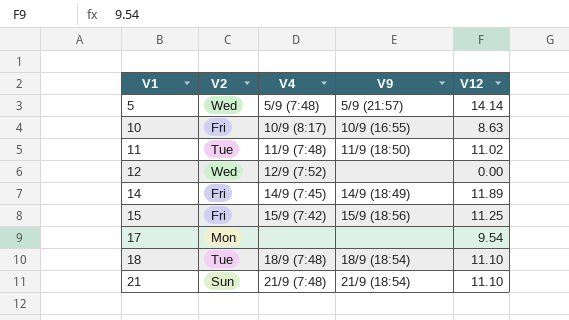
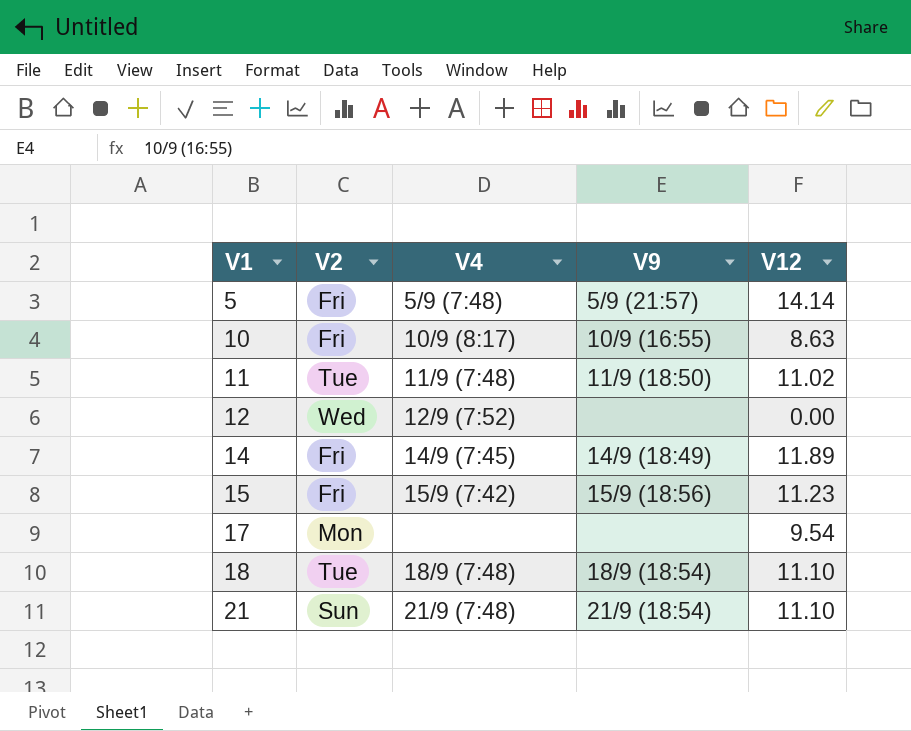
5 | V2: Wed -> Fri
15 | V12: 11.25 -> 11.23

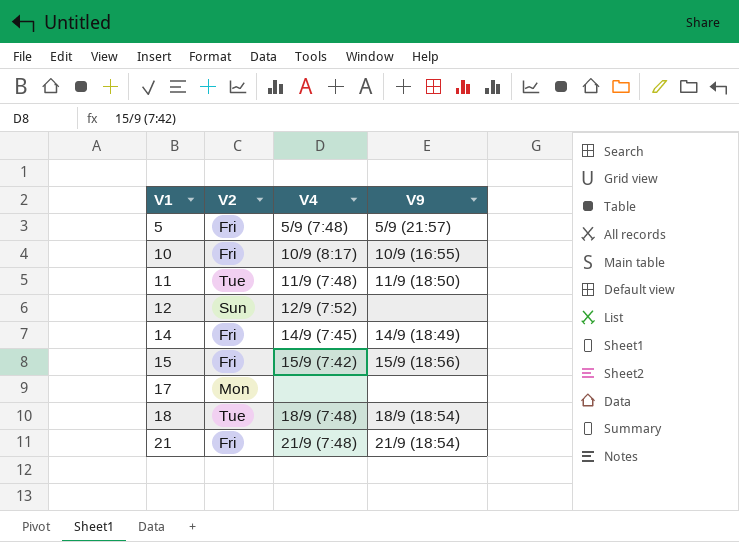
column V12 | position: 5 -> none
12 | V2: Wed -> Sun
21 | V2: Sun -> Fri

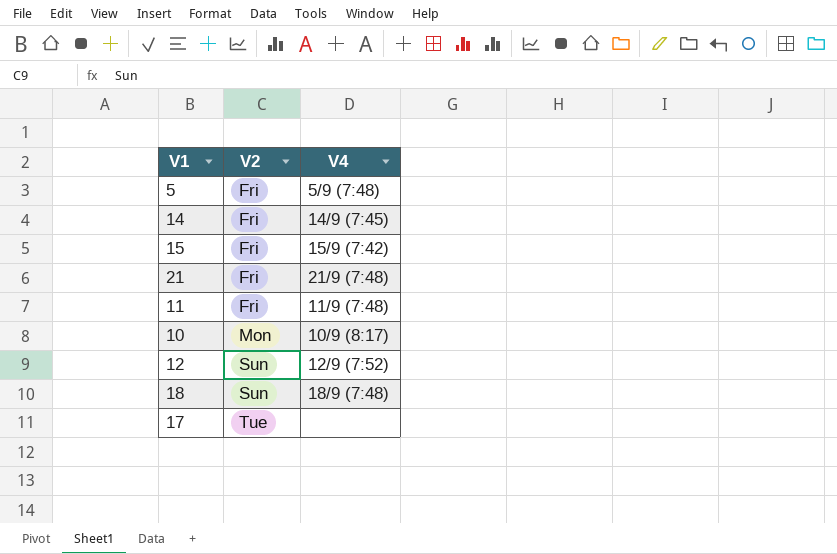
row order: V1 ascending -> V2 ascending
column V9 | position: 4 -> none
11 | V2: Tue -> Fri
10 | V2: Fri -> Mon
18 | V2: Tue -> Sun
17 | V2: Mon -> Tue

